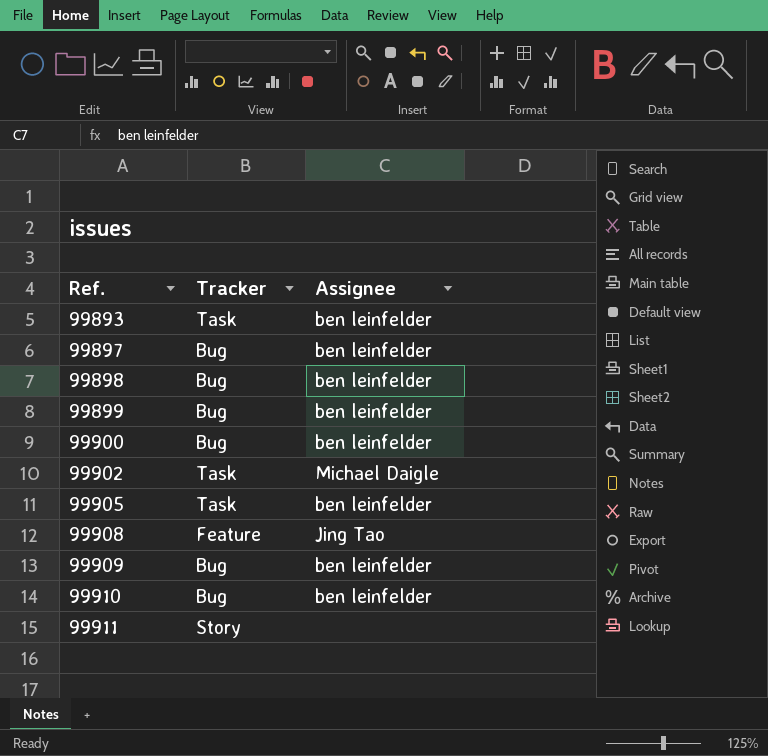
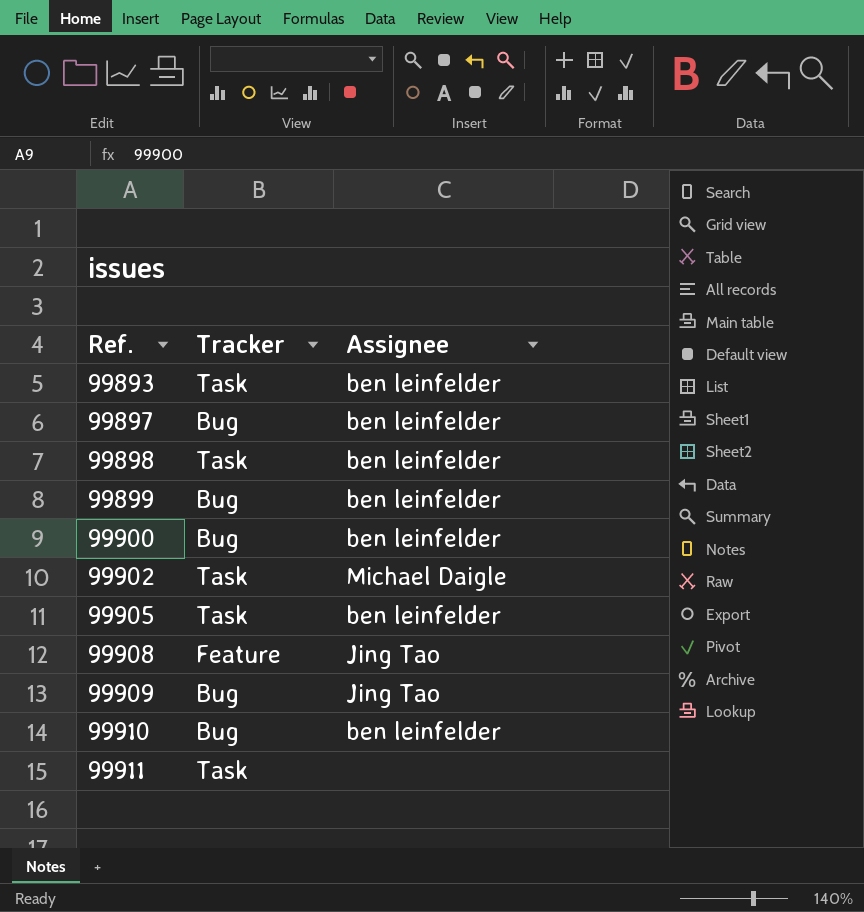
99898 | Tracker: Bug -> Task
99909 | Assignee: ben leinfelder -> Jing Tao
99911 | Tracker: Story -> Task

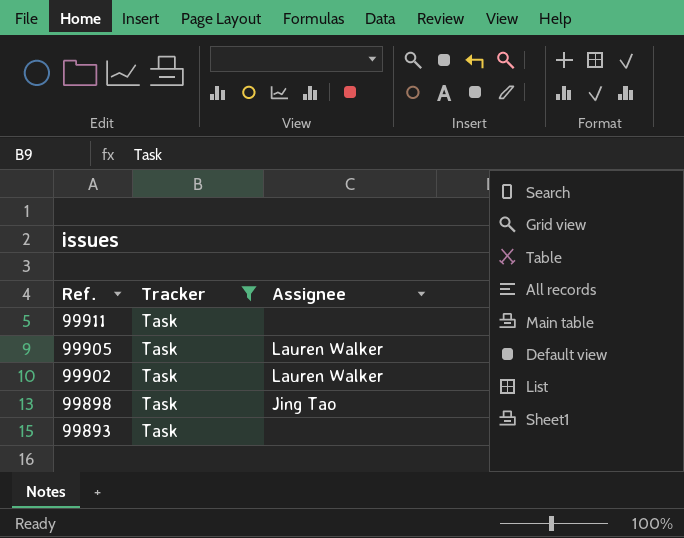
filter: none -> Tracker = Task
row order: Ref. ascending -> Ref. descending
99905 | Assignee: ben leinfelder -> Lauren Walker
99902 | Assignee: Michael Daigle -> Lauren Walker
99898 | Assignee: ben leinfelder -> Jing Tao
99893 | Assignee: ben leinfelder -> none

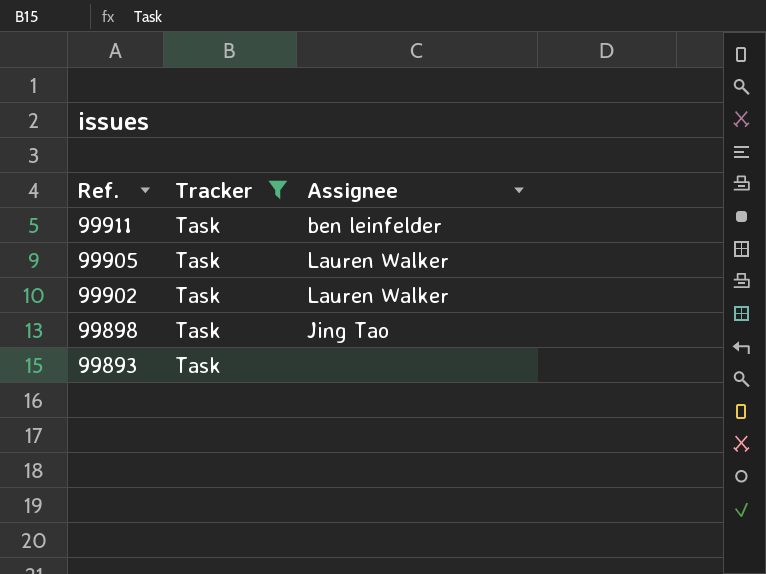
99911 | Assignee: none -> ben leinfelder

